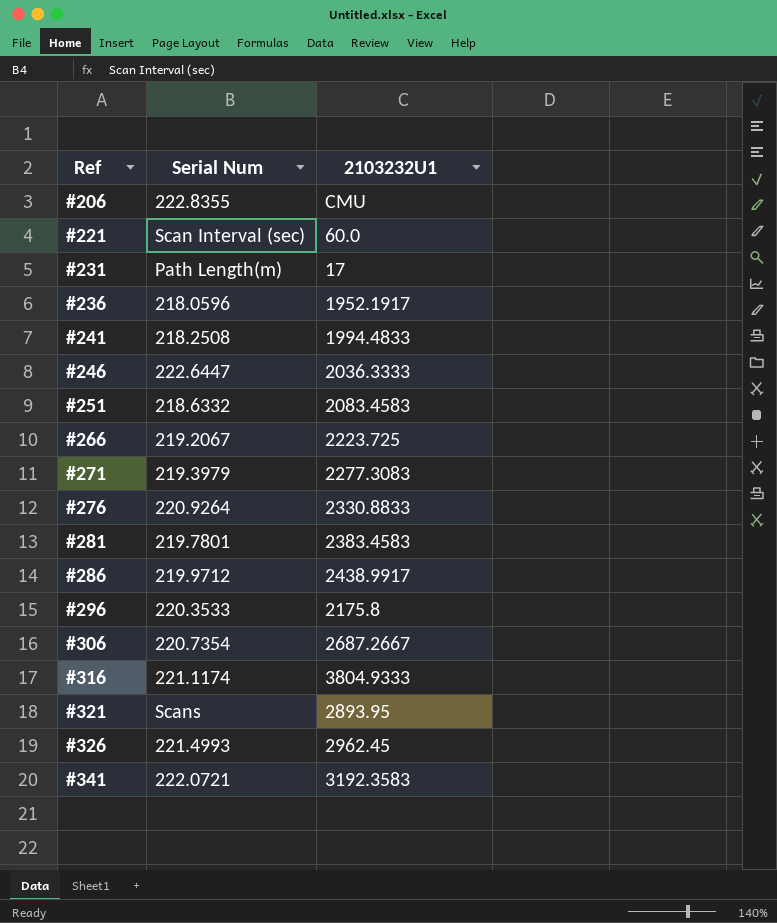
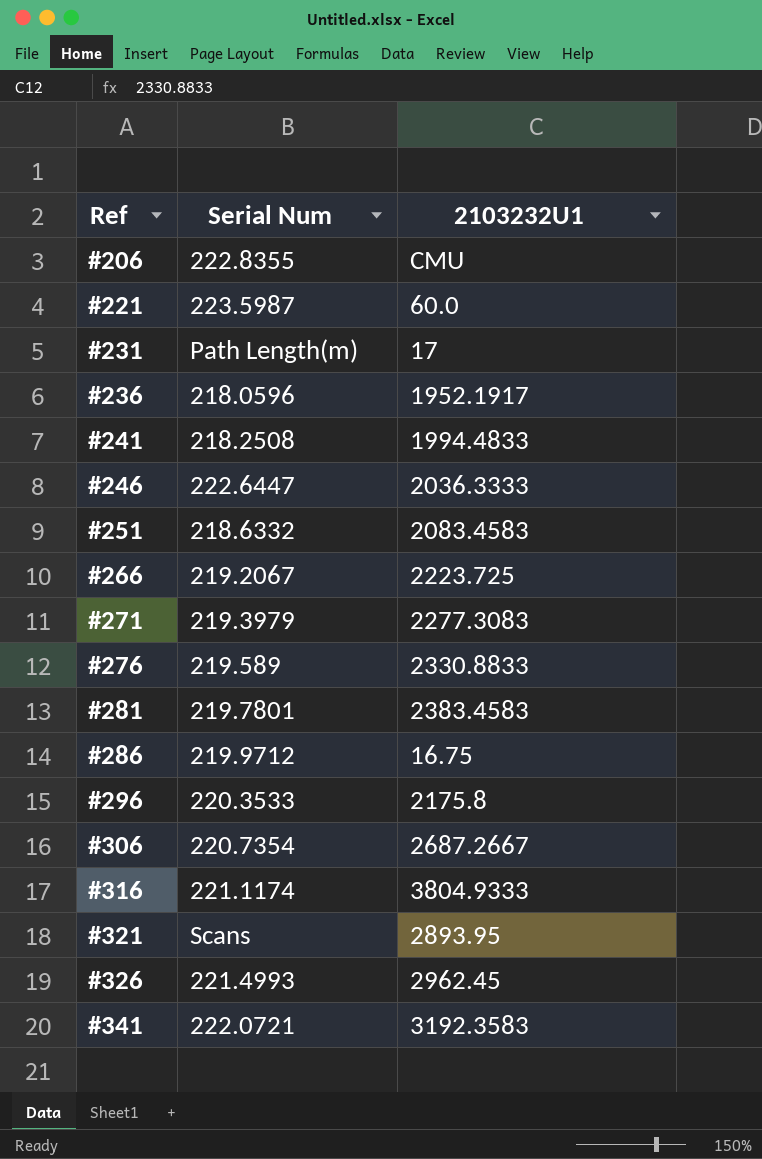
#221 | Serial Num: Scan Interval (sec) -> 223.5987
#276 | Serial Num: 220.9264 -> 219.589
#286 | 2103232U1: 2438.9917 -> 16.75

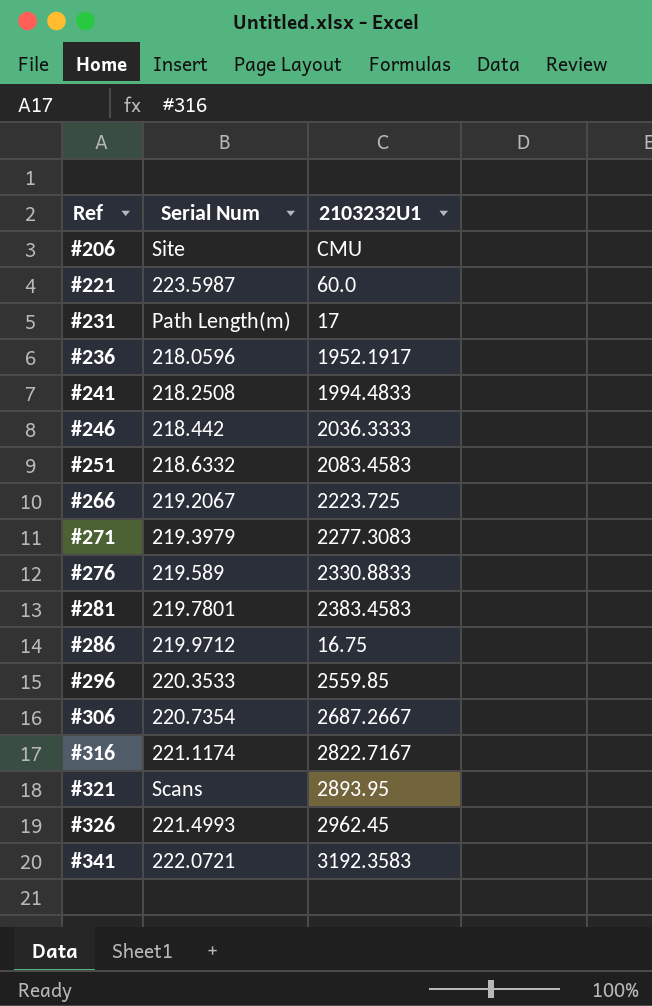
#206 | Serial Num: 222.8355 -> Site
#246 | Serial Num: 222.6447 -> 218.442
#296 | 2103232U1: 2175.8 -> 2559.85
#316 | 2103232U1: 3804.9333 -> 2822.7167

